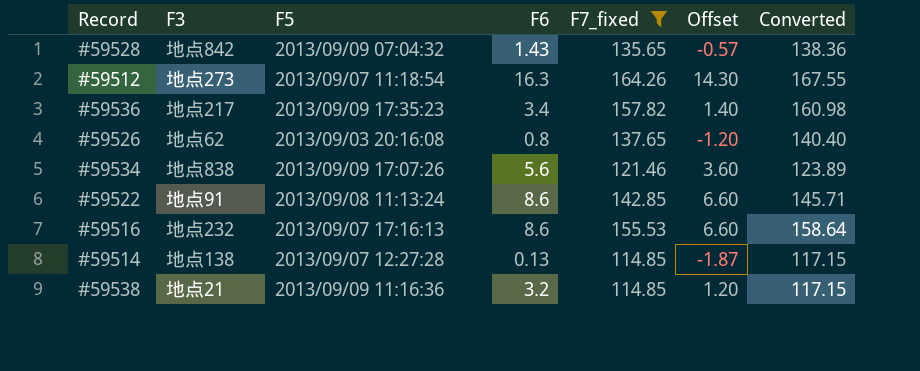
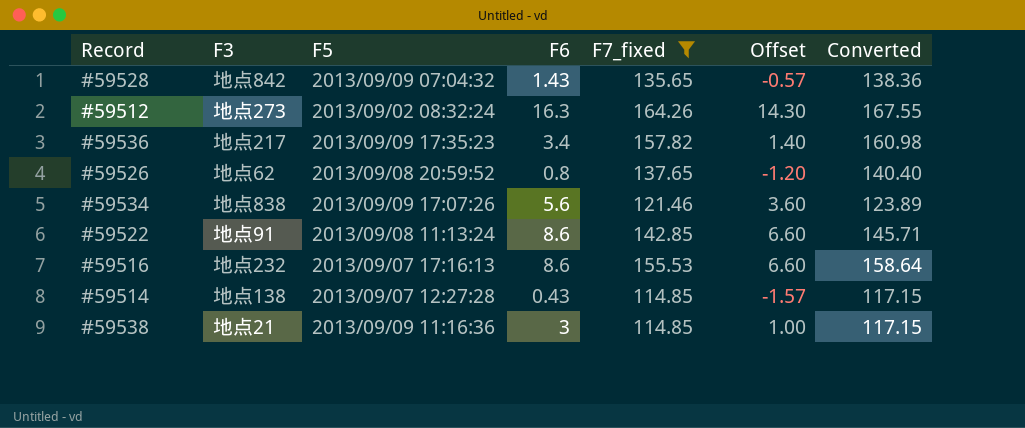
#59512 | F5: 2013/09/07 11:18:54 -> 2013/09/02 08:32:24
#59526 | F5: 2013/09/03 20:16:08 -> 2013/09/08 20:59:52
#59514 | F6: 0.13 -> 0.43
#59514 | Offset: -1.87 -> -1.57
#59538 | F6: 3.2 -> 3
#59538 | Offset: 1.20 -> 1.00

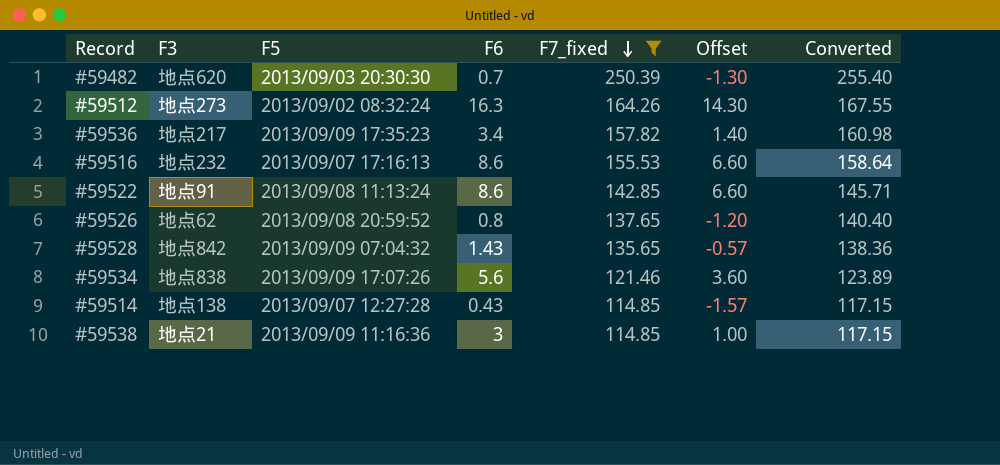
row order: none -> F7_fixed descending
row #59482: none -> 地点620 | 2013/09/03 20:30:30 | 0.7 | 250.39 | -1.30 | 255.40

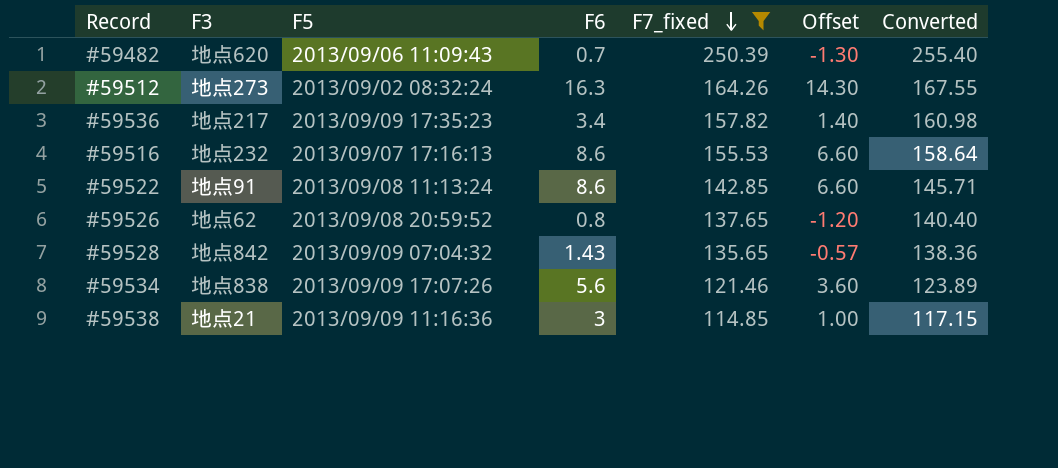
row #59514: 地点138 | 2013/09/07 12:27:28 | 0.43 | 114.85 | -1.57 | 117.15 -> none
#59482 | F5: 2013/09/03 20:30:30 -> 2013/09/06 11:09:43

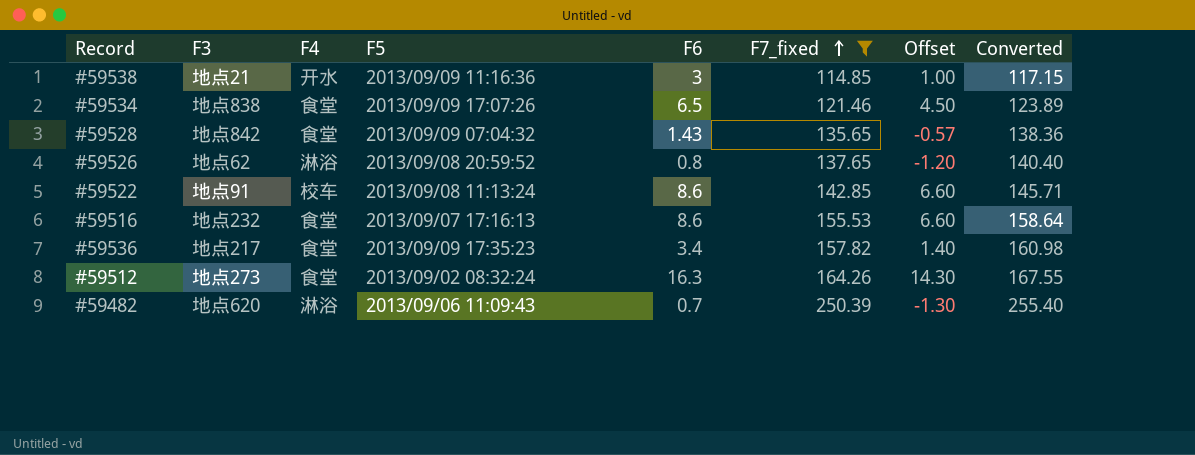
row order: F7_fixed descending -> F7_fixed ascending
column F4 | position: none -> 3
#59534 | F6: 5.6 -> 6.5
#59534 | Offset: 3.60 -> 4.50

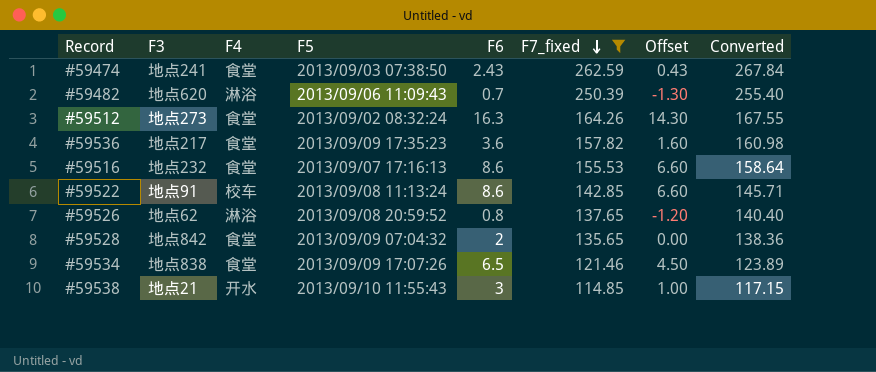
row order: F7_fixed ascending -> F7_fixed descending
row #59474: none -> 地点241 | 食堂 | 2013/09/03 07:38:50 | 2.43 | 262.59 | 0.43 | 267.84
#59536 | F6: 3.4 -> 3.6
#59536 | Offset: 1.40 -> 1.60
#59528 | F6: 1.43 -> 2
#59528 | Offset: -0.57 -> 0.00
#59538 | F5: 2013/09/09 11:16:36 -> 2013/09/10 11:55:43

